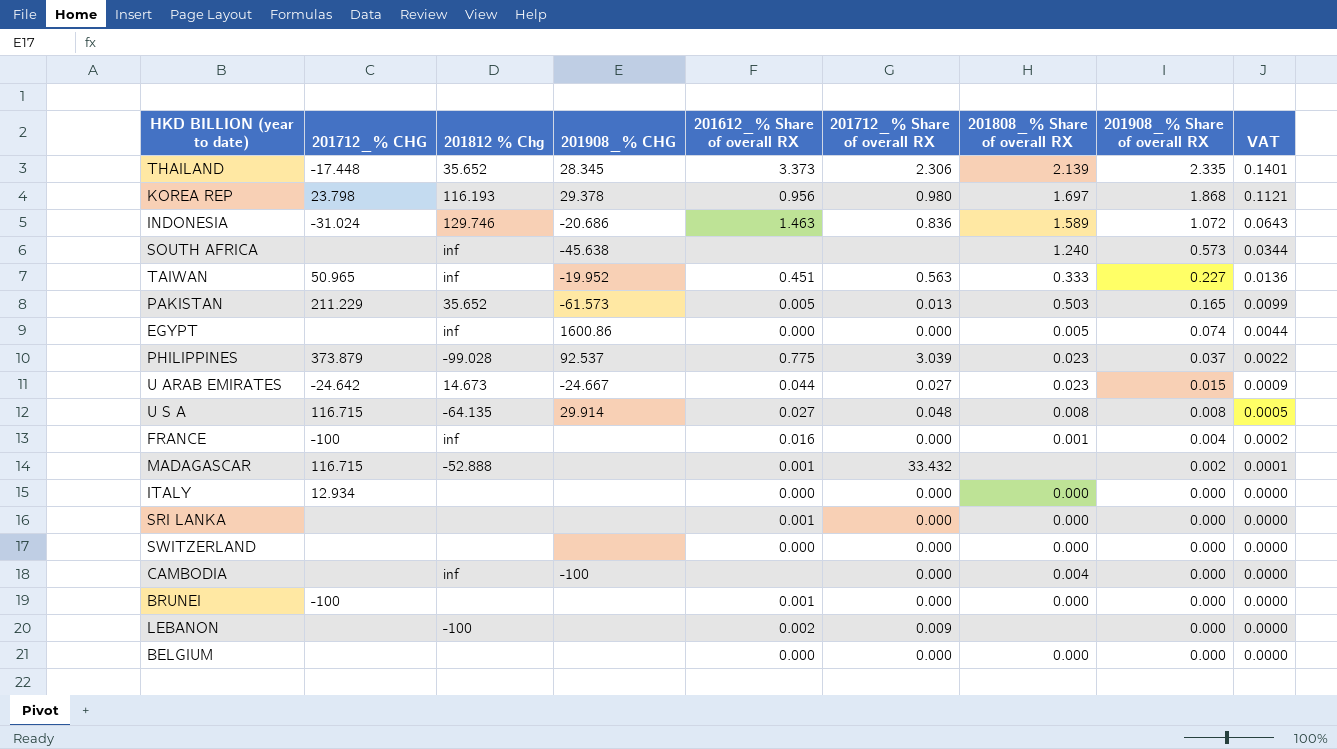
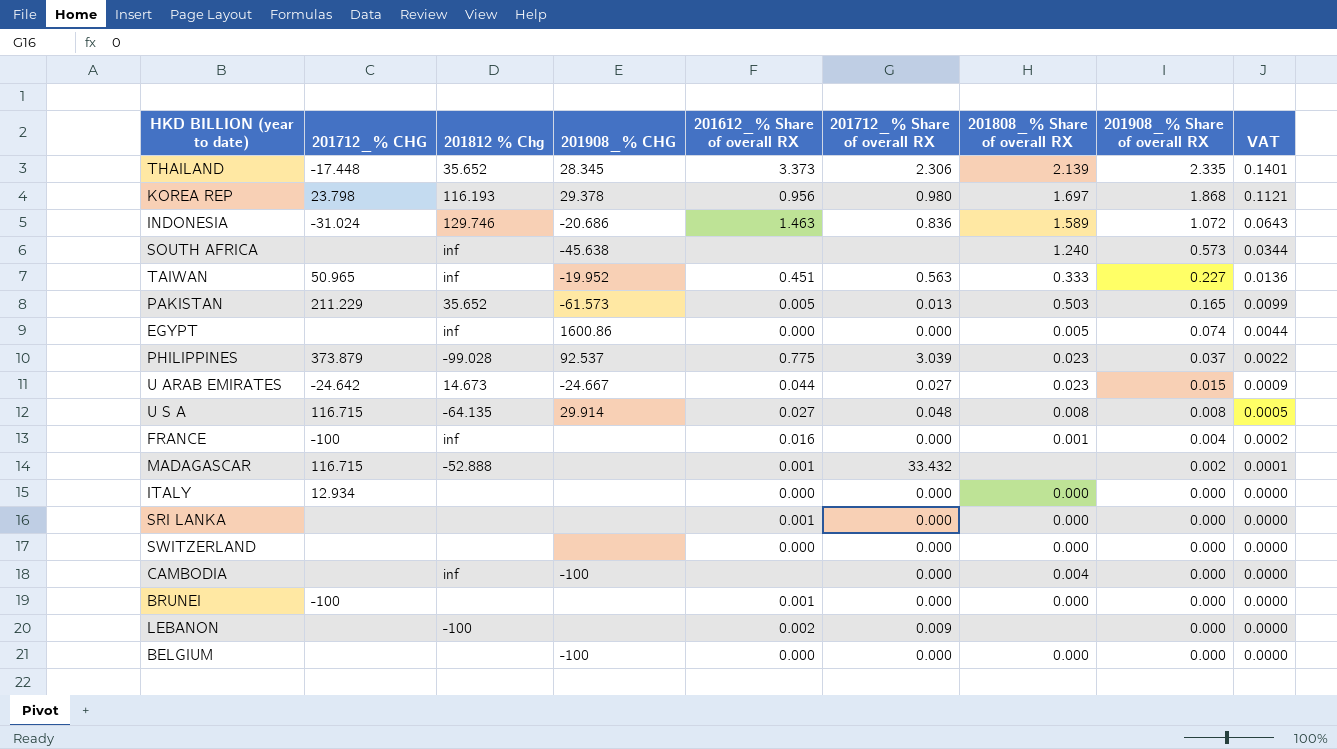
BELGIUM | 201908_% CHG: none -> -100

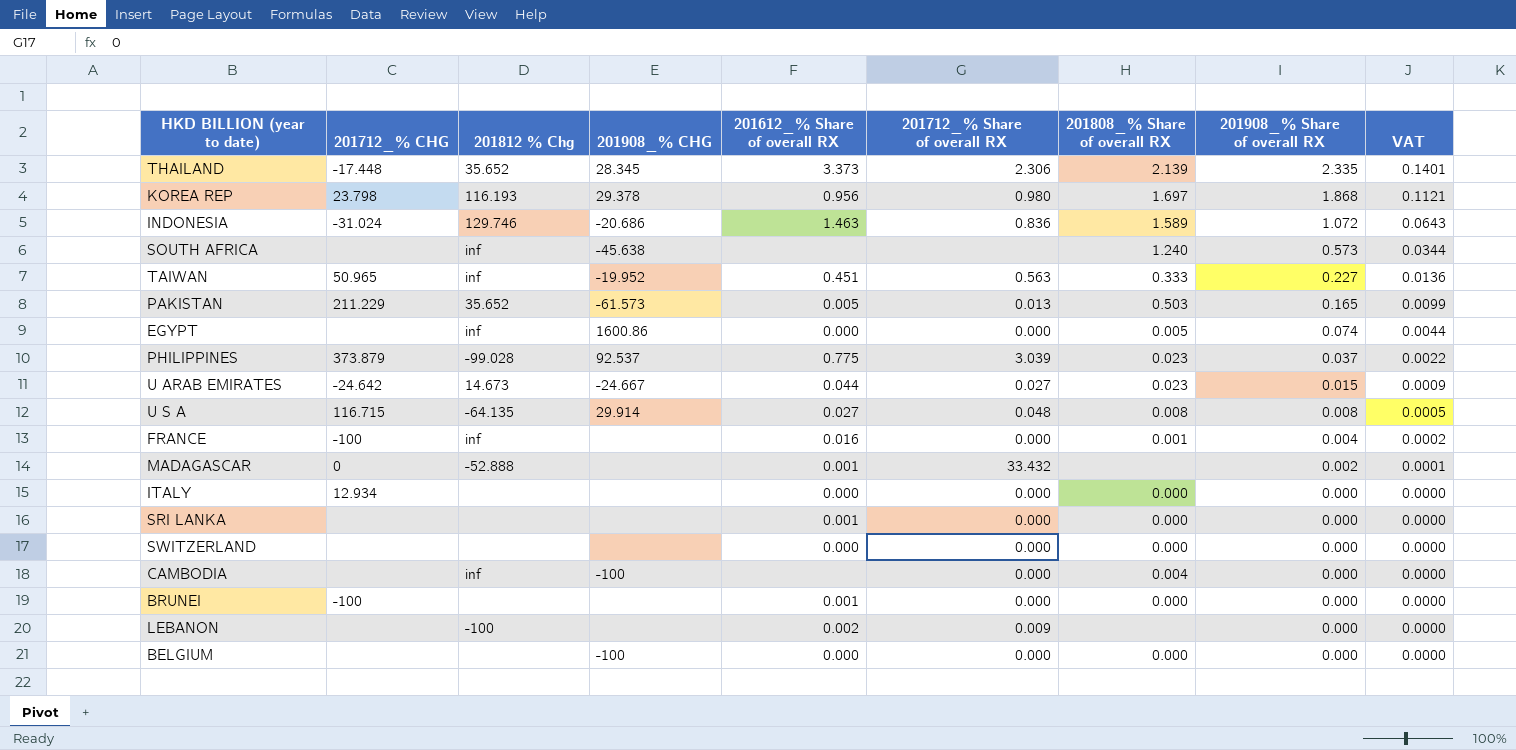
MADAGASCAR | 201712_% CHG: 116.715 -> 0

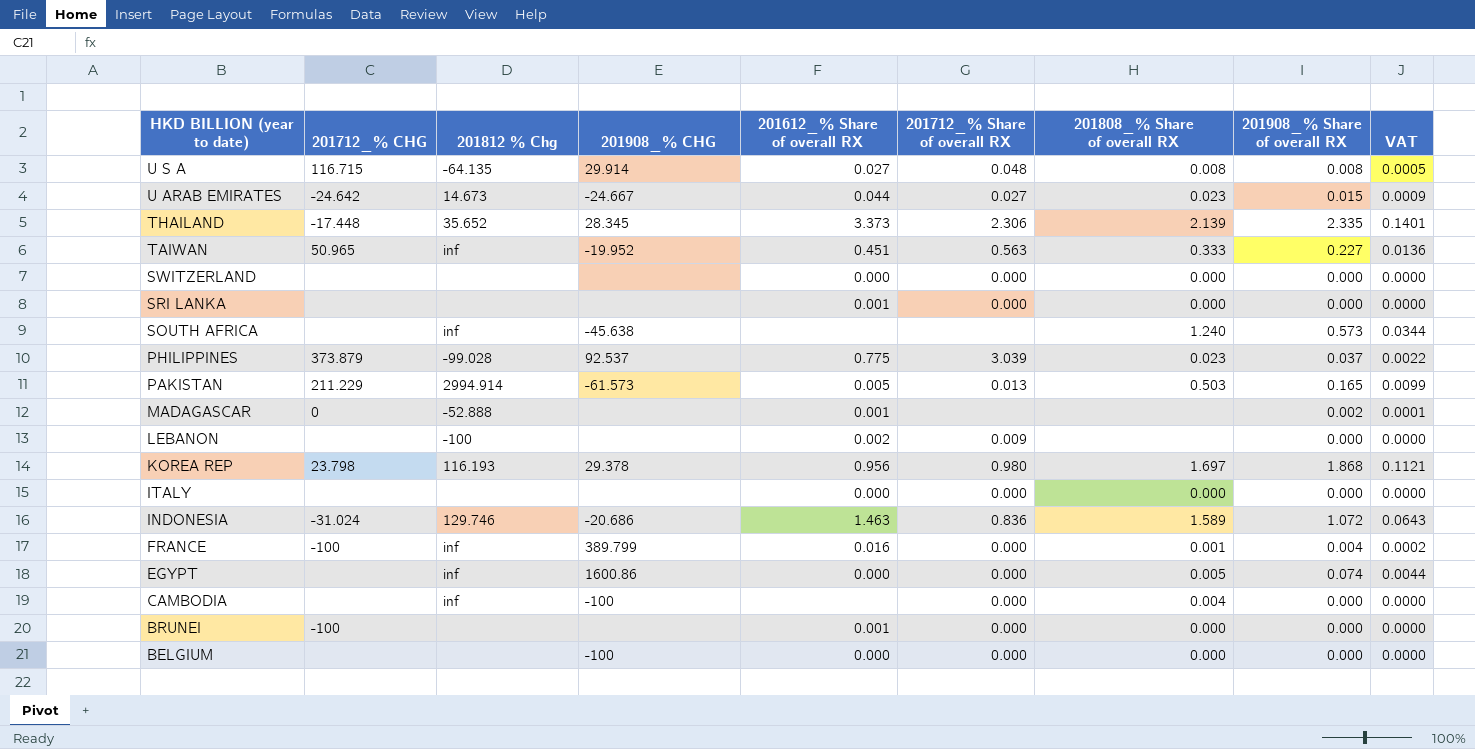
row order: 201908_% Share of overall RX descending -> HKD BILLION (year to date) descending
PAKISTAN | 201812 % Chg: 35.652 -> 2994.914
MADAGASCAR | 201712_% Share of overall RX: 33.432 -> none
ITALY | 201712_% CHG: 12.934 -> none
FRANCE | 201908_% CHG: none -> 389.799

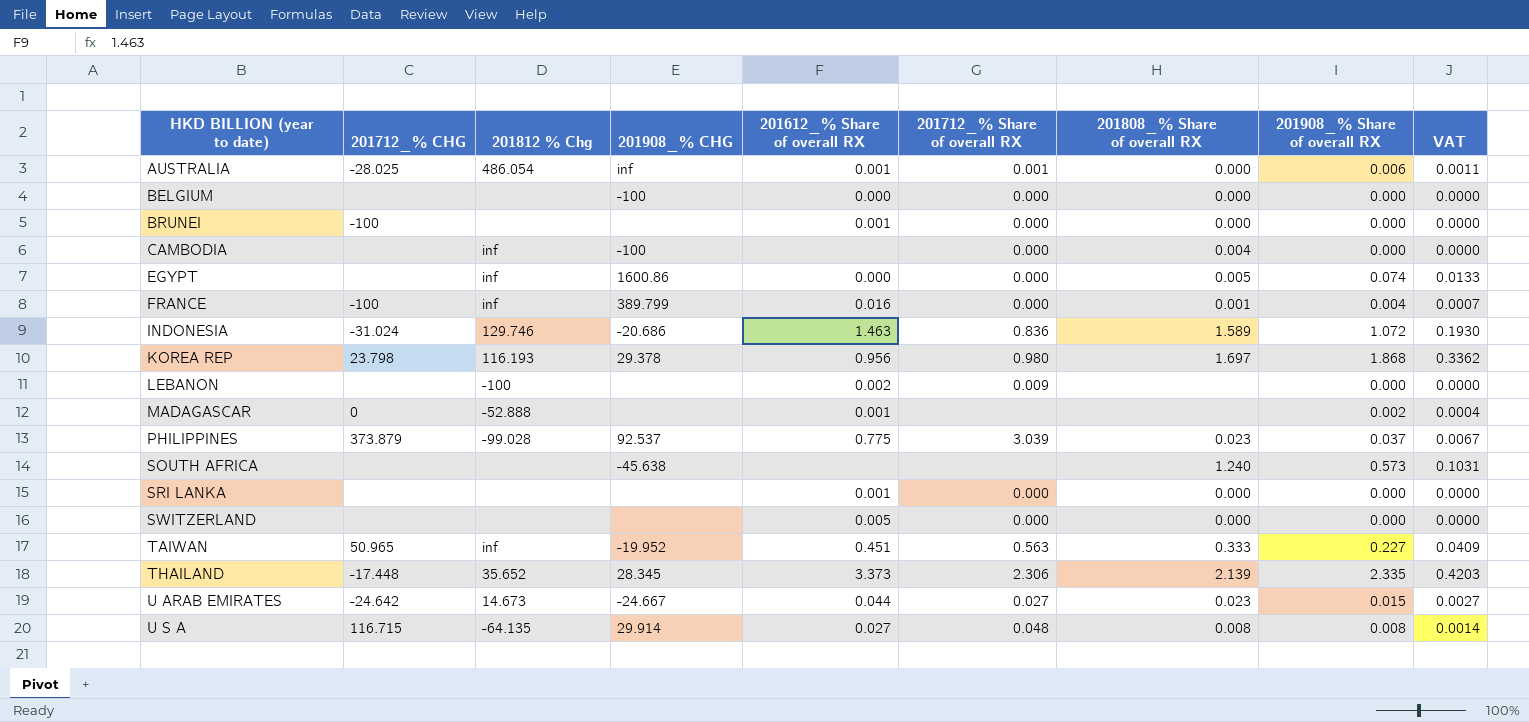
row order: HKD BILLION (year to date) descending -> HKD BILLION (year to date) ascending
column VAT | formula: [201908_% Share of overall RX] * 0.06 -> [201908_% Share of overall RX] * 0.18
row PAKISTAN: 211.229 | 2994.914 | -61.573 | 0.005 | 0.013 | 0.503 | 0.165 | 0.0099 -> none
row ITALY: none | none | none | 0.000 | 0.000 | 0.000 | 0.000 | 0.0000 -> none
row AUSTRALIA: none -> -28.025 | 486.054 | inf | 0.001 | 0.001 | 0.000 | 0.006 | 0.0011
SOUTH AFRICA | 201812 % Chg: inf -> none
SWITZERLAND | 201612_% Share of overall RX: 0.000 -> 0.005

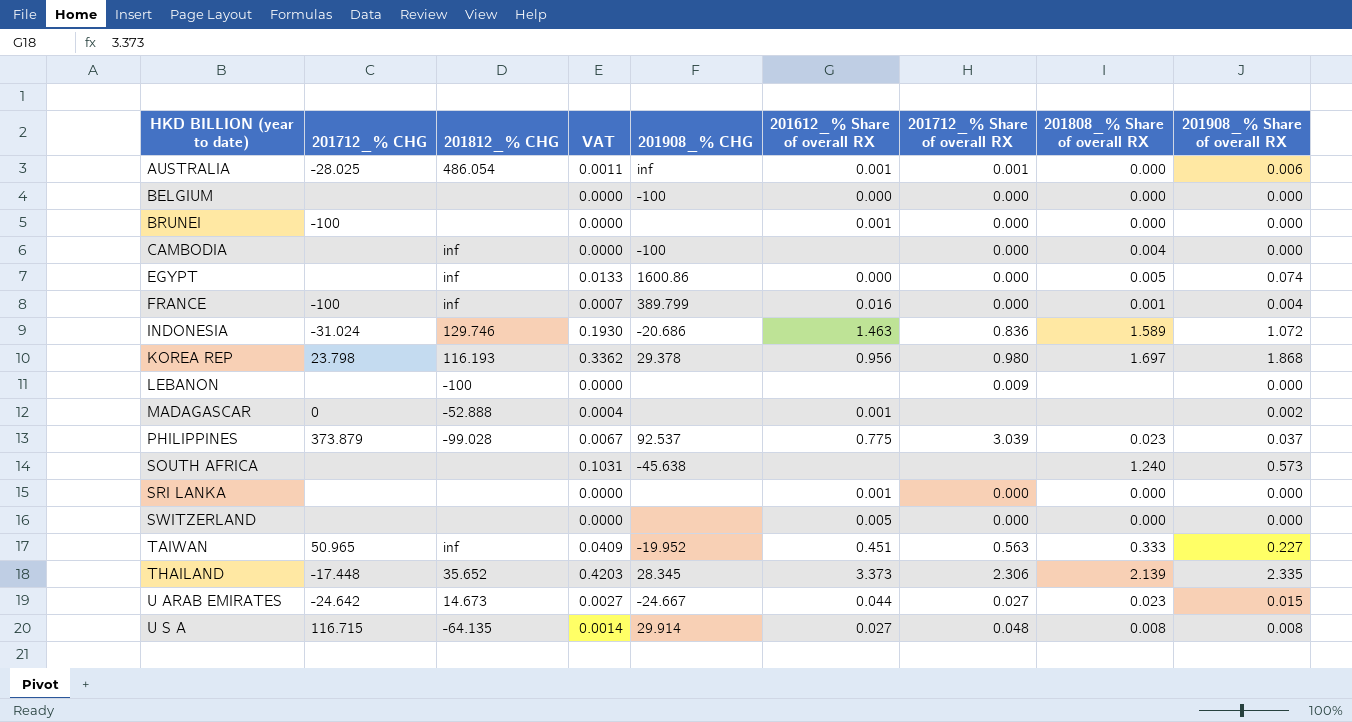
column name: 201812 % Chg -> 201812_% CHG
column VAT | position: 9 -> 4
LEBANON | 201612_% Share of overall RX: 0.002 -> none

